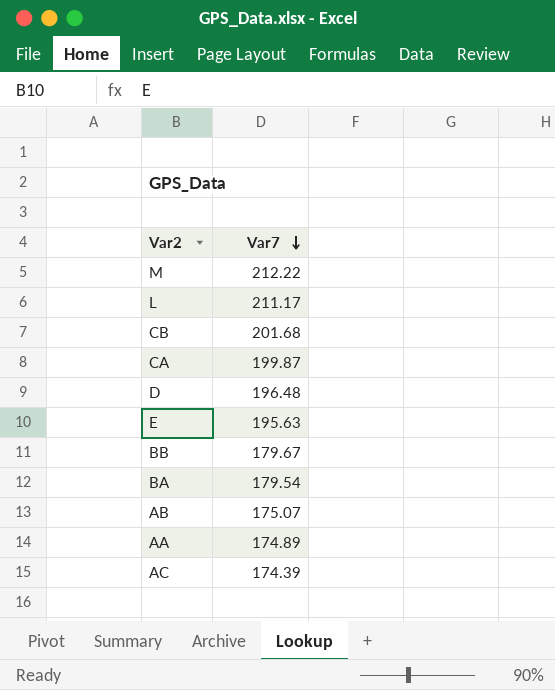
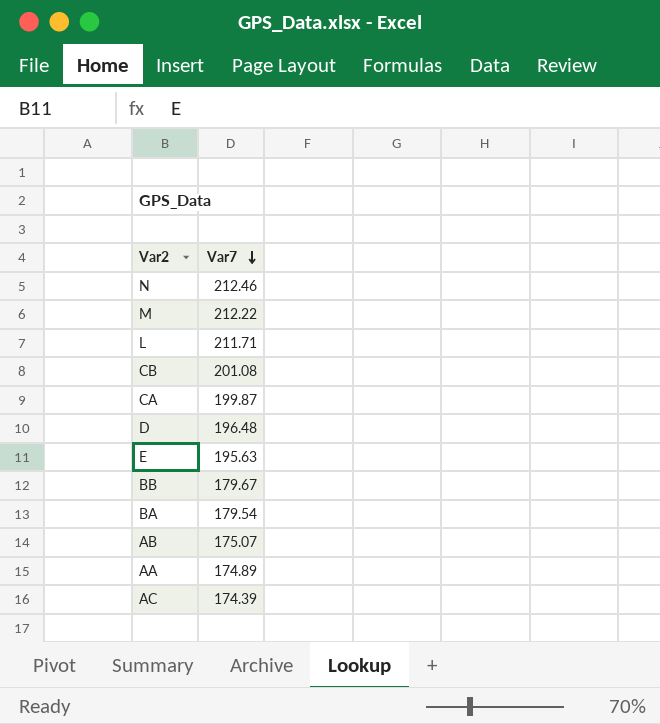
row N: none -> 212.46
L | Var7: 211.17 -> 211.71
CB | Var7: 201.68 -> 201.08

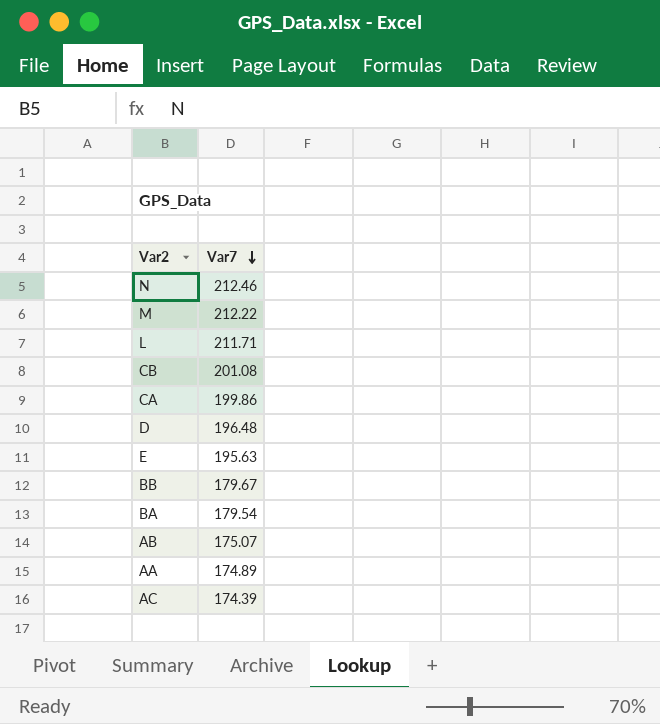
CA | Var7: 199.87 -> 199.86

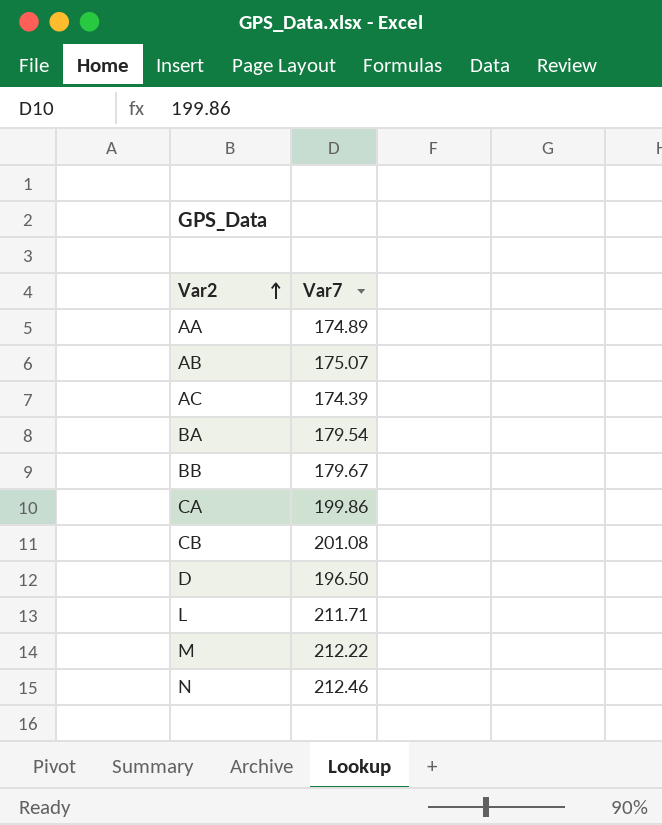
row order: Var7 descending -> Var2 ascending
row E: 195.63 -> none
D | Var7: 196.48 -> 196.50

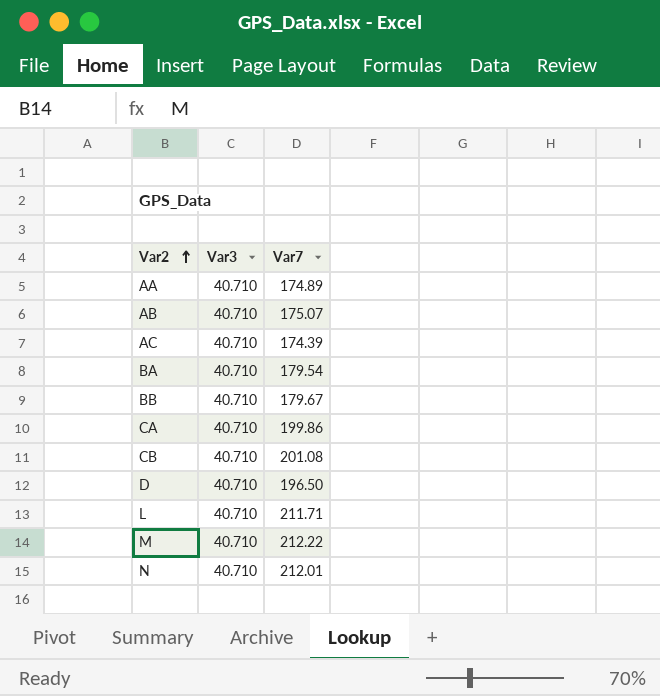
column Var3 | position: none -> 2
N | Var7: 212.46 -> 212.01

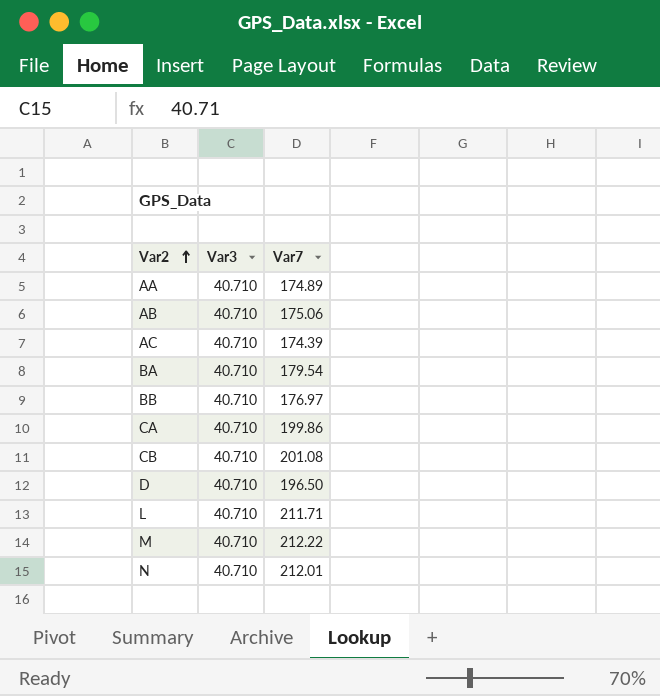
AB | Var7: 175.07 -> 175.06
BB | Var7: 179.67 -> 176.97

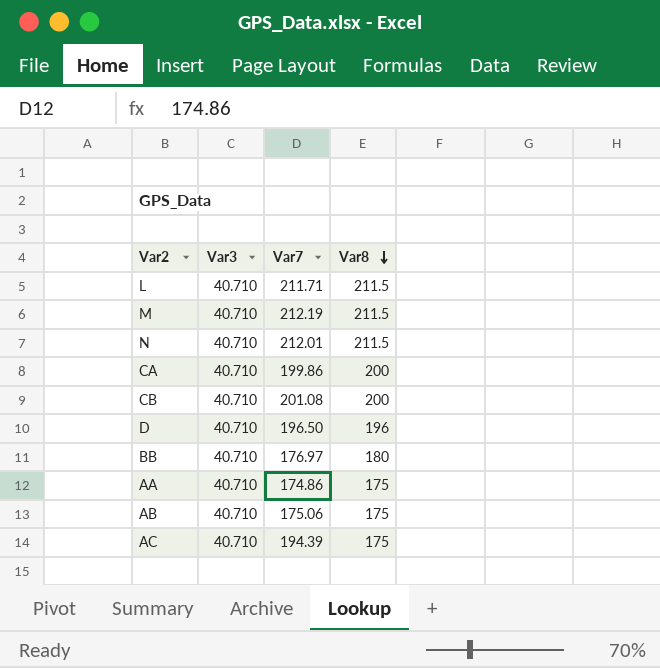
row order: Var2 ascending -> Var8 descending
column Var8 | position: none -> 4
row BA: 40.710 | 179.54 -> none
M | Var7: 212.22 -> 212.19
AA | Var7: 174.89 -> 174.86
AC | Var7: 174.39 -> 194.39

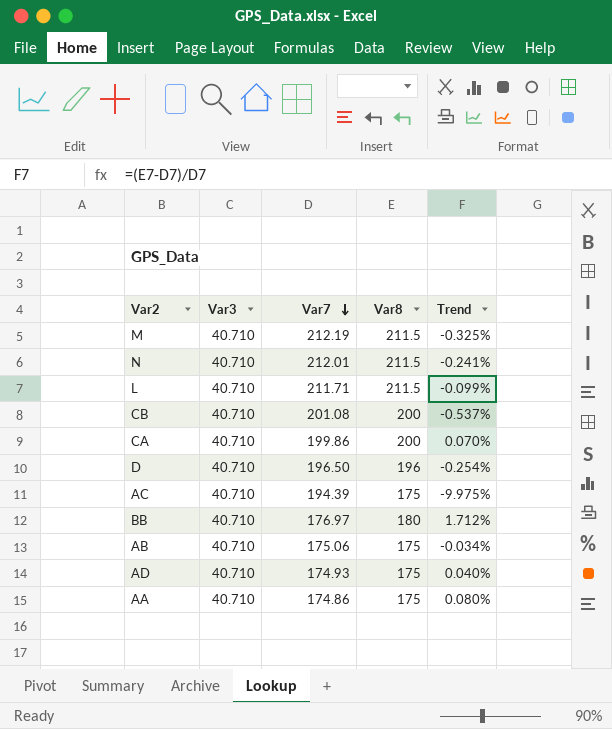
row order: Var8 descending -> Var7 descending
column Trend | formula: none -> ([Var8] - [Var7]) / [Var7]
row AD: none -> 40.710 | 174.93 | 175 | 0.040%

